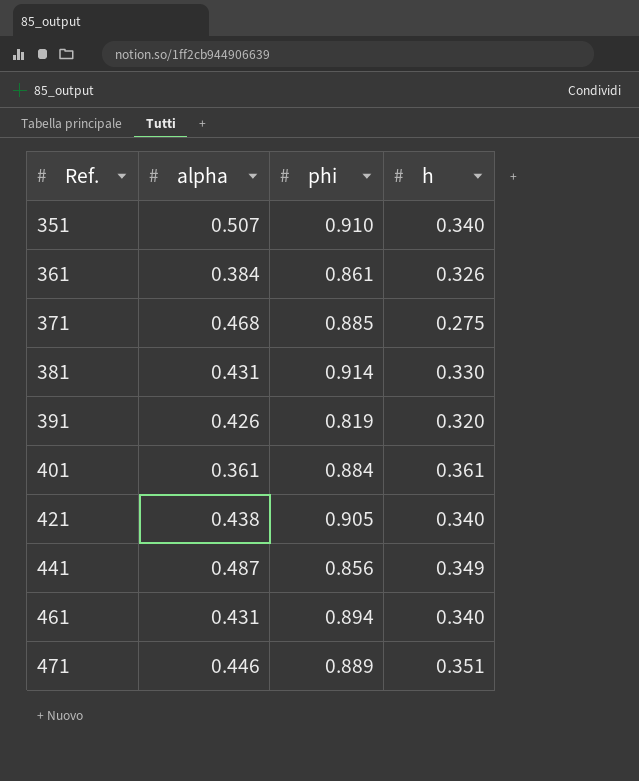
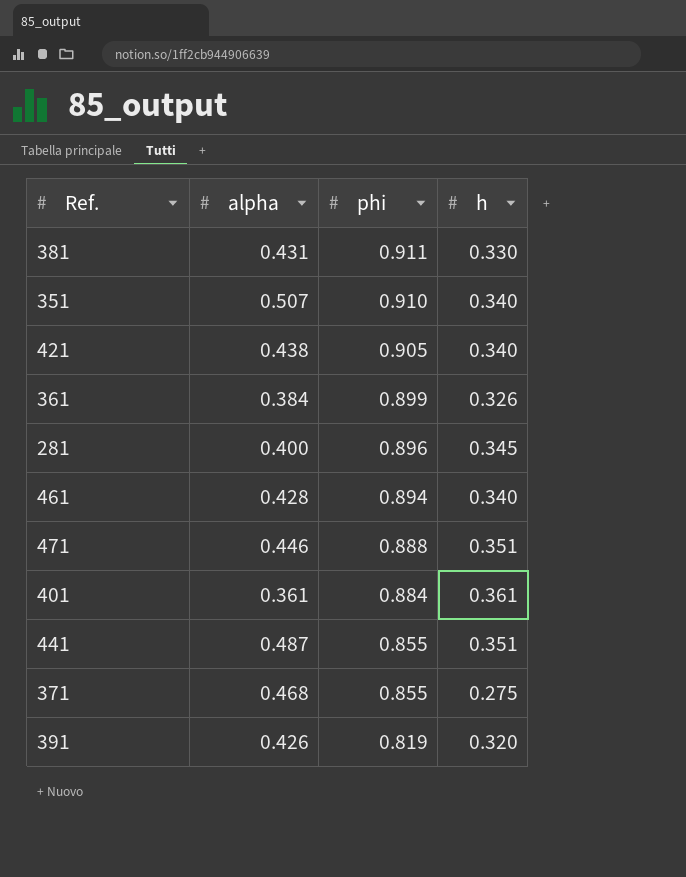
row order: Ref. ascending -> phi descending
381 | phi: 0.914 -> 0.911
361 | phi: 0.861 -> 0.899
row 281: none -> 0.400 | 0.896 | 0.345
461 | alpha: 0.431 -> 0.428
471 | phi: 0.889 -> 0.888
441 | phi: 0.856 -> 0.855
441 | h: 0.349 -> 0.351
371 | phi: 0.885 -> 0.855

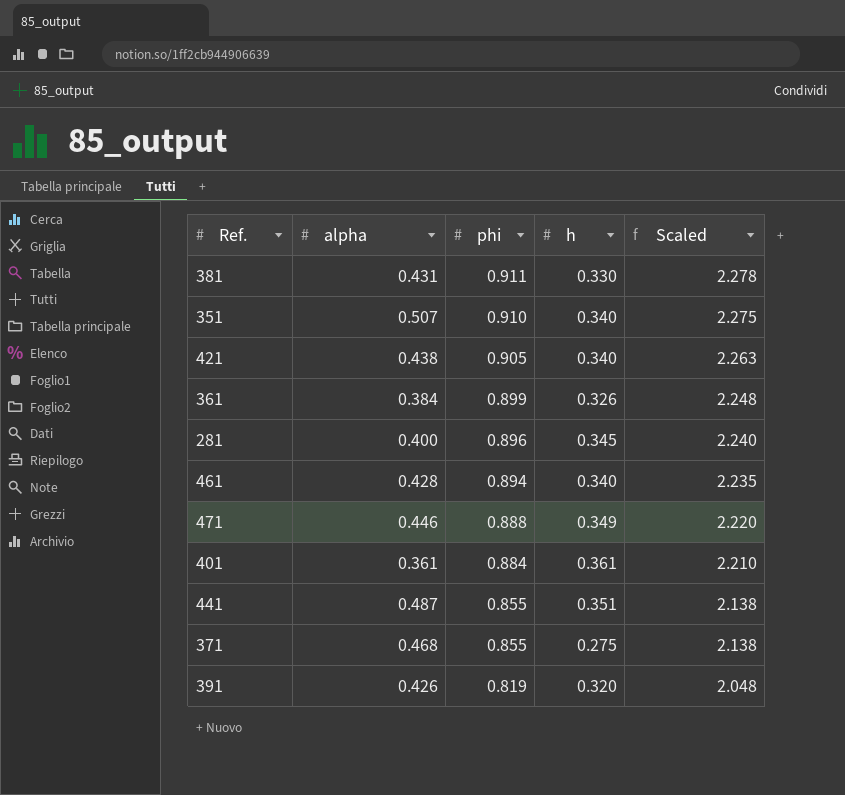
column Scaled | formula: none -> [phi] * 2.5
471 | h: 0.351 -> 0.349

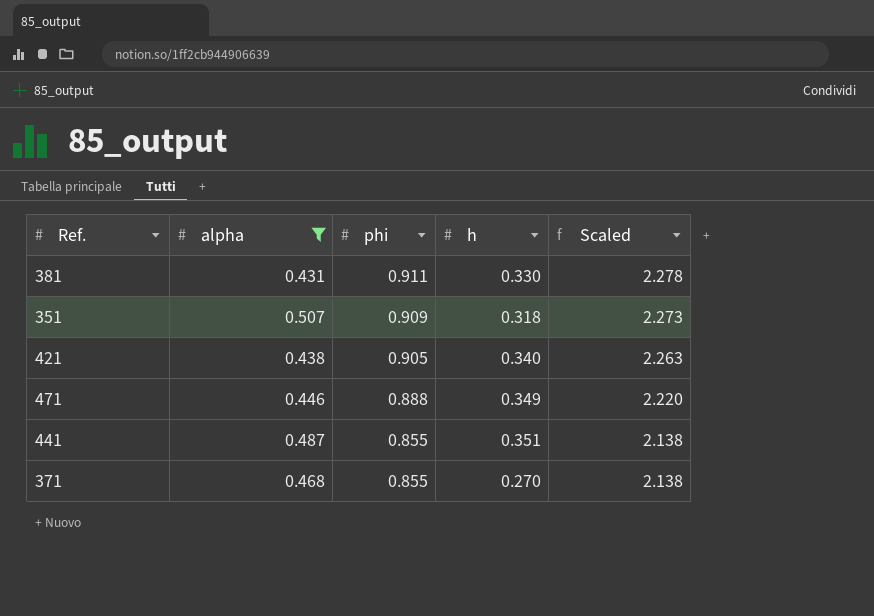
filter: none -> alpha >= 0.431
351 | phi: 0.910 -> 0.909
351 | h: 0.340 -> 0.318
351 | Scaled: 2.275 -> 2.273
371 | h: 0.275 -> 0.270

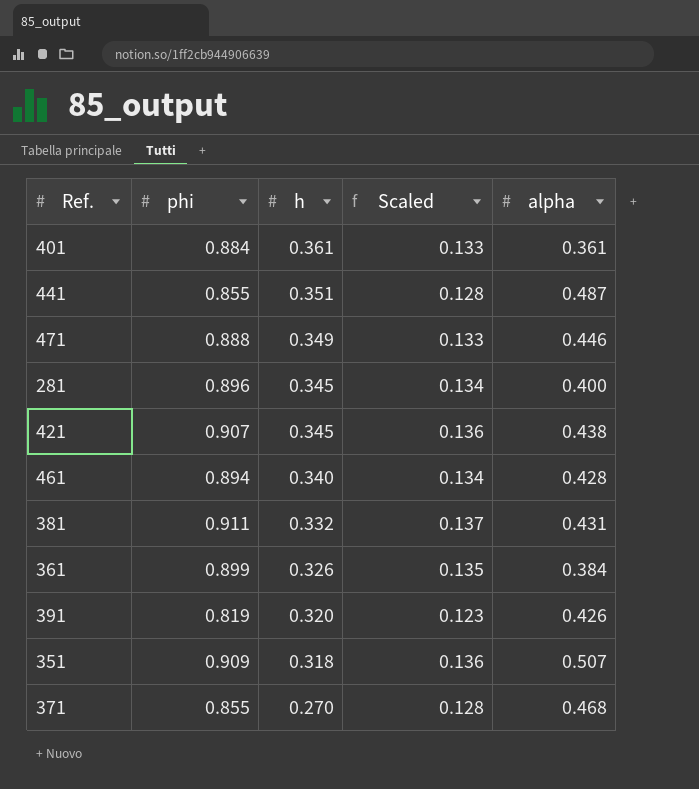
filter: alpha >= 0.431 -> none
row order: phi descending -> h descending
column Scaled | formula: [phi] * 2.5 -> [phi] * 0.15
column alpha | position: 2 -> 5
421 | phi: 0.905 -> 0.907
421 | h: 0.340 -> 0.345
381 | h: 0.330 -> 0.332

